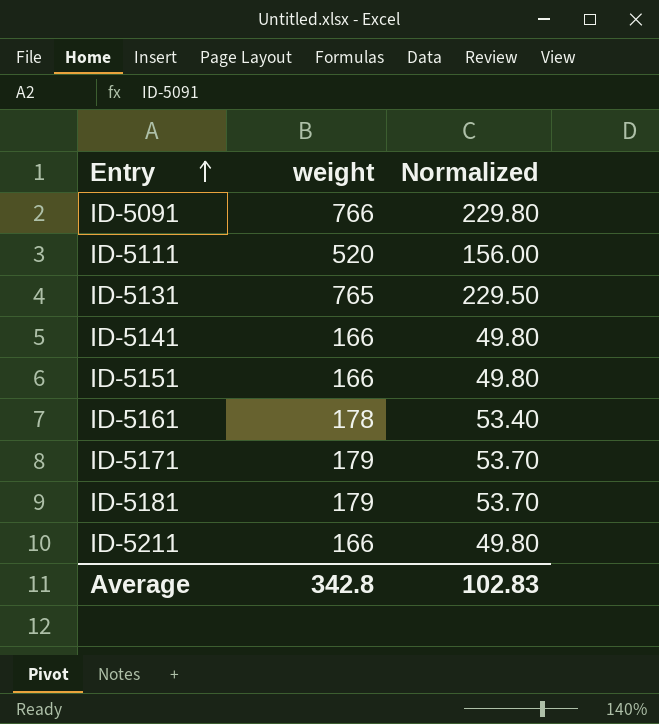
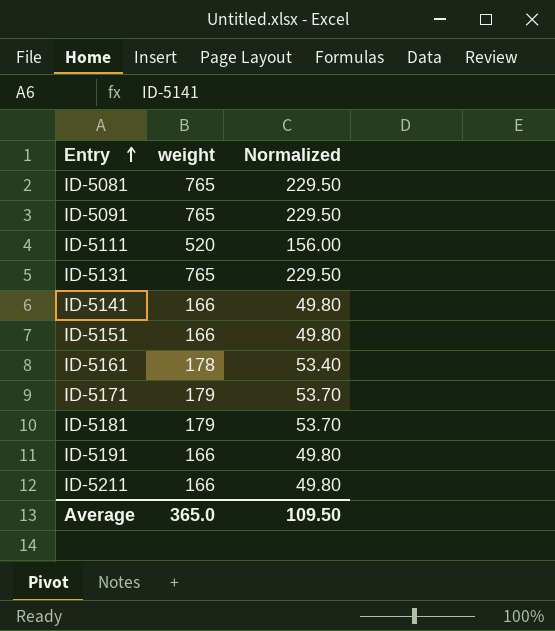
row ID-5081: none -> 765 | 229.50
ID-5091 | weight: 766 -> 765
ID-5091 | Normalized: 229.80 -> 229.50
row ID-5191: none -> 166 | 49.80
Average | weight: 342.8 -> 365.0
Average | Normalized: 102.83 -> 109.50

